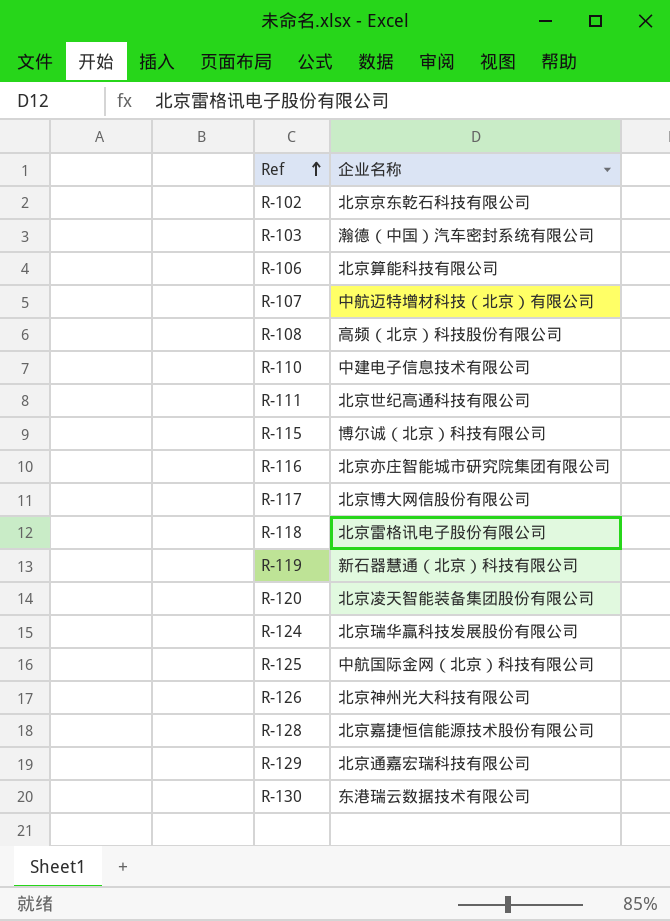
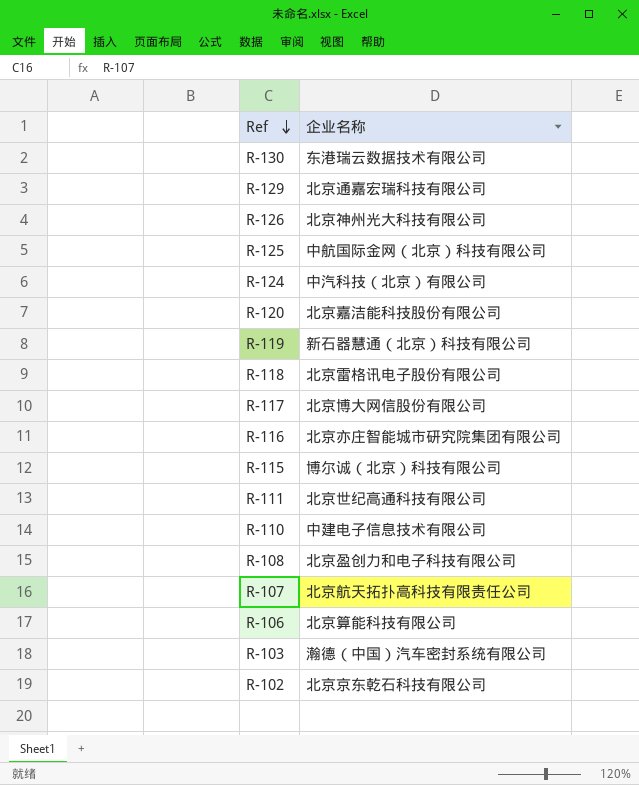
row order: Ref ascending -> Ref descending
row R-128: 北京嘉捷恒信能源技术股份有限公司 -> none
R-124 | 企业名称: 北京瑞华赢科技发展股份有限公司 -> 中汽科技（北京）有限公司
R-120 | 企业名称: 北京凌天智能装备集团股份有限公司 -> 北京嘉洁能科技股份有限公司
R-108 | 企业名称: 高频（北京）科技股份有限公司 -> 北京盈创力和电子科技有限公司
R-107 | 企业名称: 中航迈特增材科技（北京）有限公司 -> 北京航天拓扑高科技有限责任公司

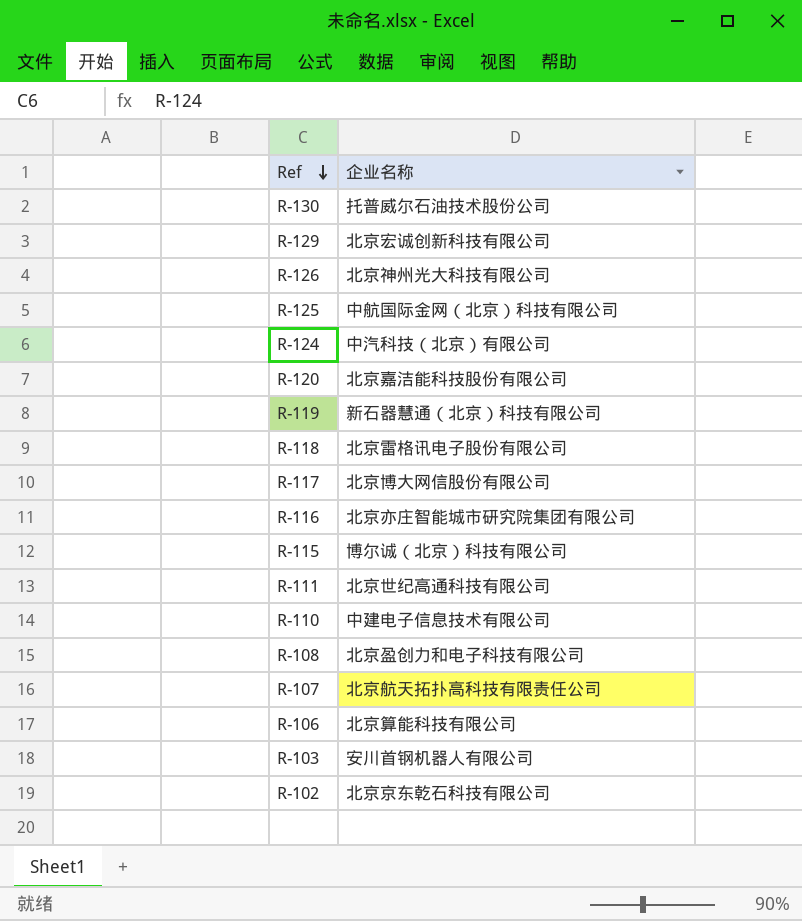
R-130 | 企业名称: 东港瑞云数据技术有限公司 -> 托普威尔石油技术股份公司
R-129 | 企业名称: 北京通嘉宏瑞科技有限公司 -> 北京宏诚创新科技有限公司
R-103 | 企业名称: 瀚德（中国）汽车密封系统有限公司 -> 安川首钢机器人有限公司

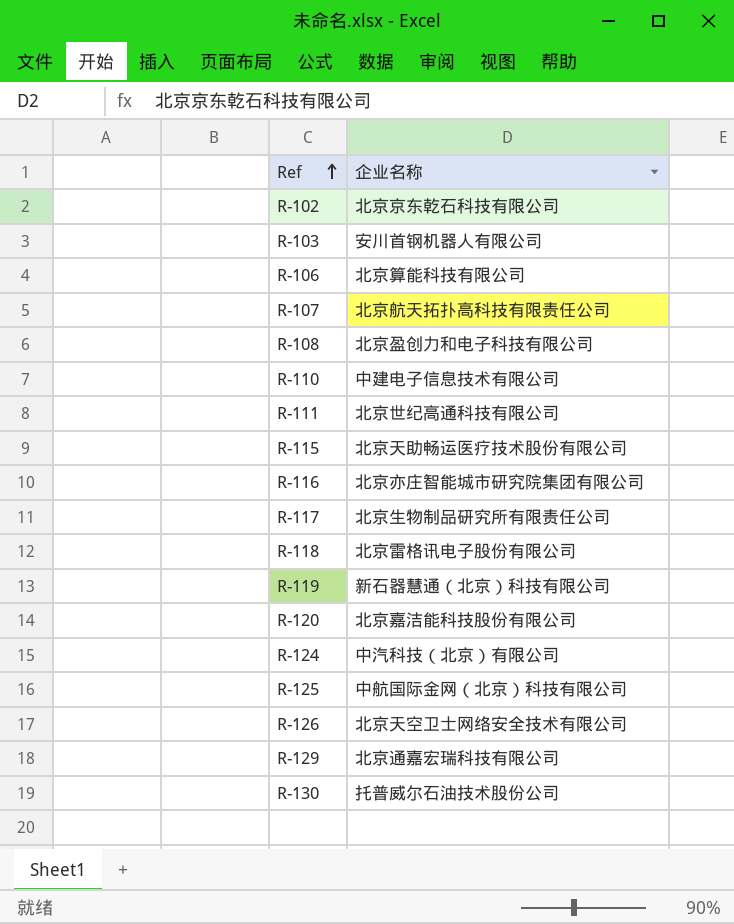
row order: Ref descending -> Ref ascending
R-115 | 企业名称: 博尔诚（北京）科技有限公司 -> 北京天助畅运医疗技术股份有限公司
R-117 | 企业名称: 北京博大网信股份有限公司 -> 北京生物制品研究所有限责任公司
R-126 | 企业名称: 北京神州光大科技有限公司 -> 北京天空卫士网络安全技术有限公司
R-129 | 企业名称: 北京宏诚创新科技有限公司 -> 北京通嘉宏瑞科技有限公司

